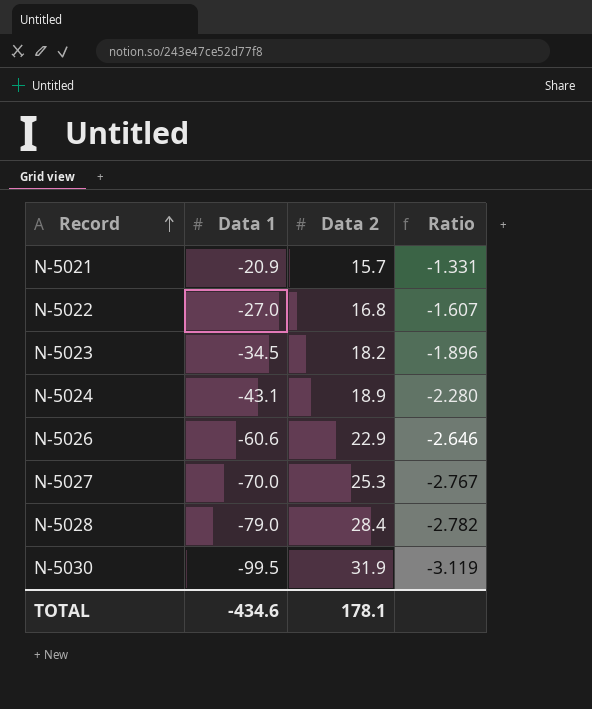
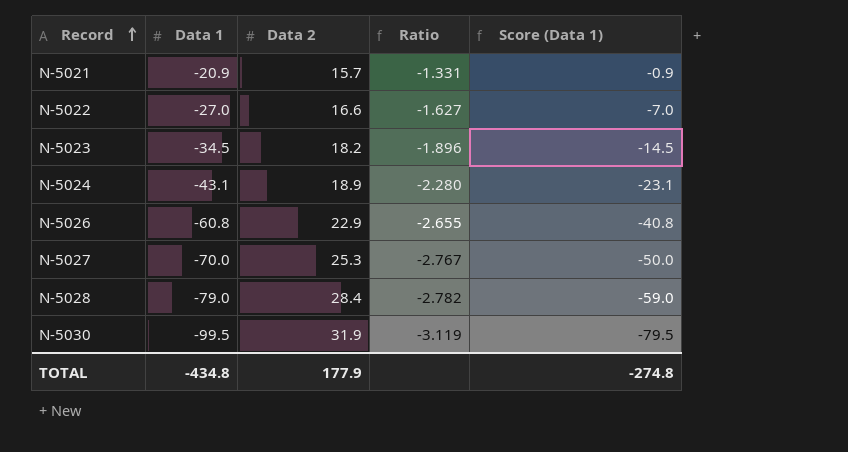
column Score (Data 1) | formula: none -> [Data 1] + 20
N-5022 | Data 2: 16.8 -> 16.6
N-5022 | Ratio: -1.607 -> -1.627
N-5026 | Data 1: -60.6 -> -60.8
N-5026 | Ratio: -2.646 -> -2.655
TOTAL | Data 1: -434.6 -> -434.8
TOTAL | Data 2: 178.1 -> 177.9

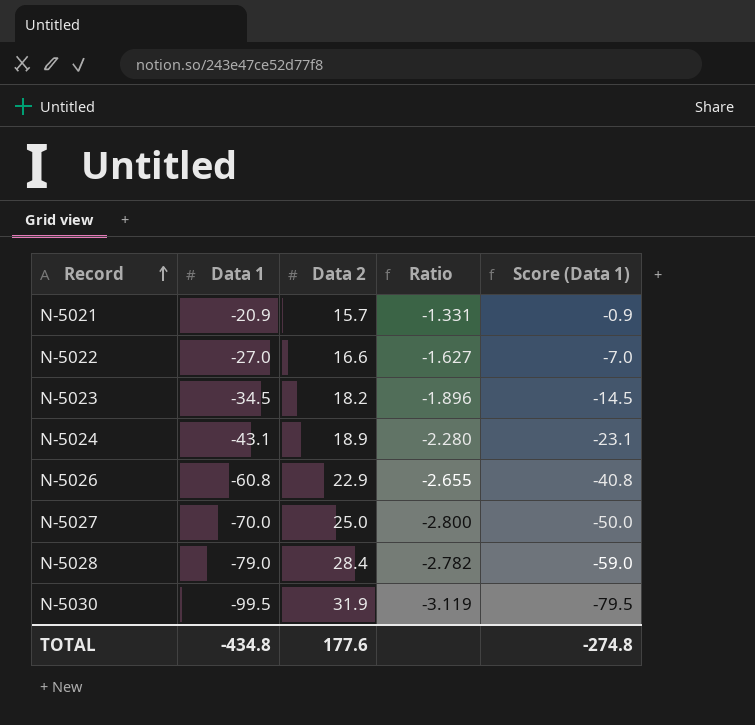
N-5027 | Data 2: 25.3 -> 25.0
N-5027 | Ratio: -2.767 -> -2.800
TOTAL | Data 2: 177.9 -> 177.6

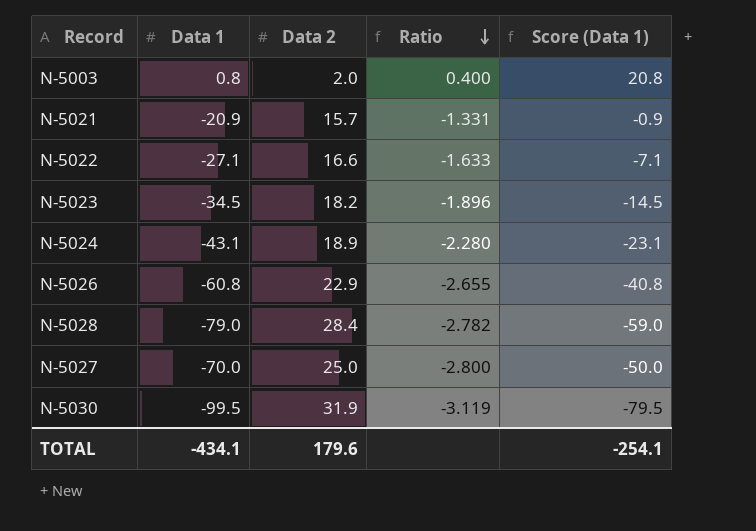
row order: Record ascending -> Ratio descending
row N-5003: none -> 0.8 | 2.0 | 0.400 | 20.8
N-5022 | Data 1: -27.0 -> -27.1
N-5022 | Ratio: -1.627 -> -1.633
N-5022 | Score (Data 1): -7.0 -> -7.1
TOTAL | Data 1: -434.8 -> -434.1
TOTAL | Data 2: 177.6 -> 179.6
TOTAL | Score (Data 1): -274.8 -> -254.1

